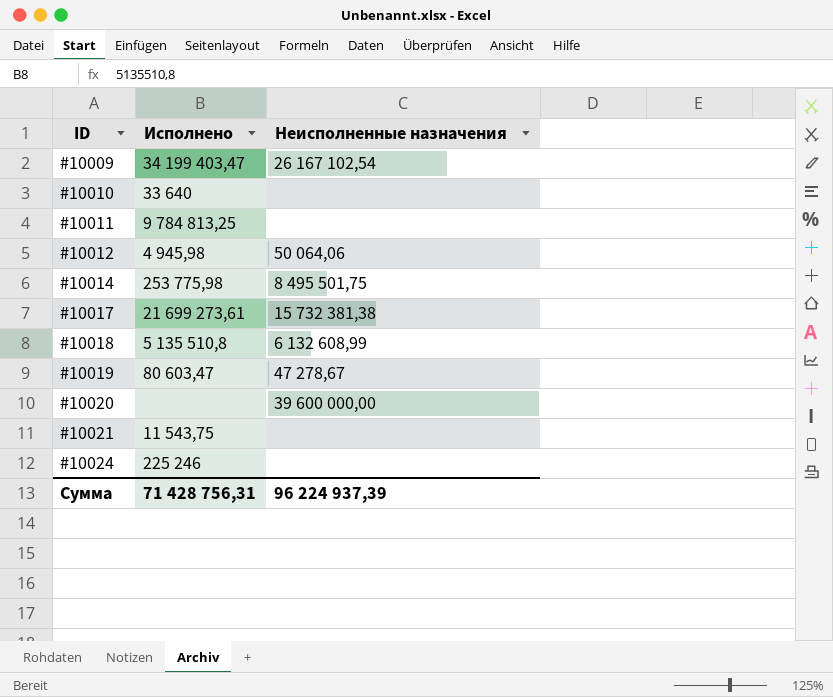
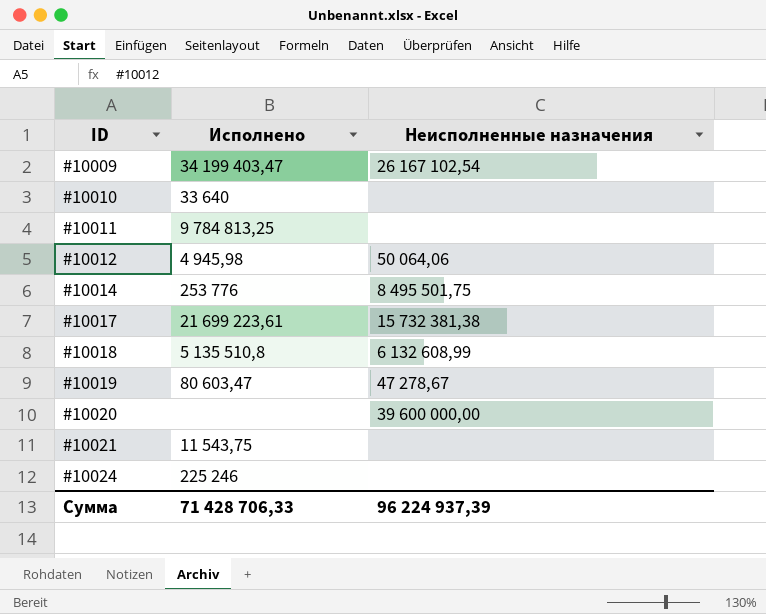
#10014 | Исполнено: 253 775,98 -> 253 776
#10017 | Исполнено: 21 699 273,61 -> 21 699 223,61
Сумма | Исполнено: 71 428 756,31 -> 71 428 706,33

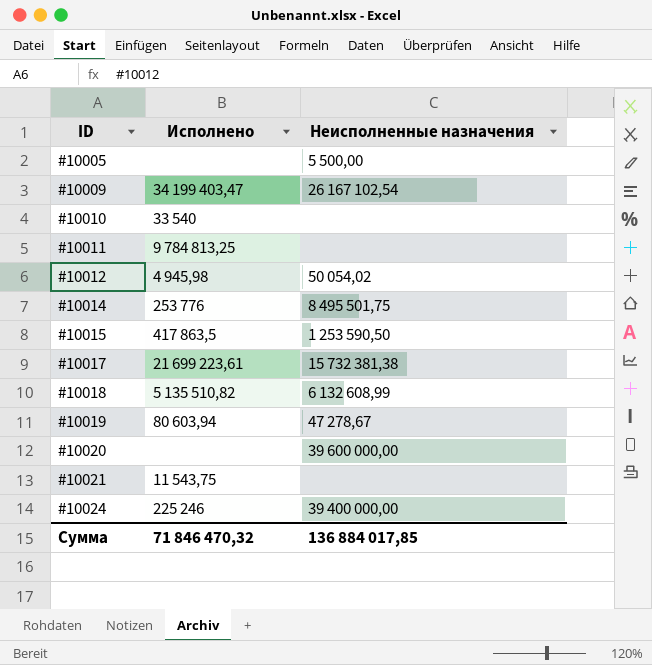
row #10005: none -> none | 5 500,00
#10010 | Исполнено: 33 640 -> 33 540
#10012 | Неисполненные назначения: 50 064,06 -> 50 054,02
row #10015: none -> 417 863,5 | 1 253 590,50
#10018 | Исполнено: 5 135 510,8 -> 5 135 510,82
#10019 | Исполнено: 80 603,47 -> 80 603,94
#10024 | Неисполненные назначения: none -> 39 400 000,00
Сумма | Исполнено: 71 428 706,33 -> 71 846 470,32
Сумма | Неисполненные назначения: 96 224 937,39 -> 136 884 017,85

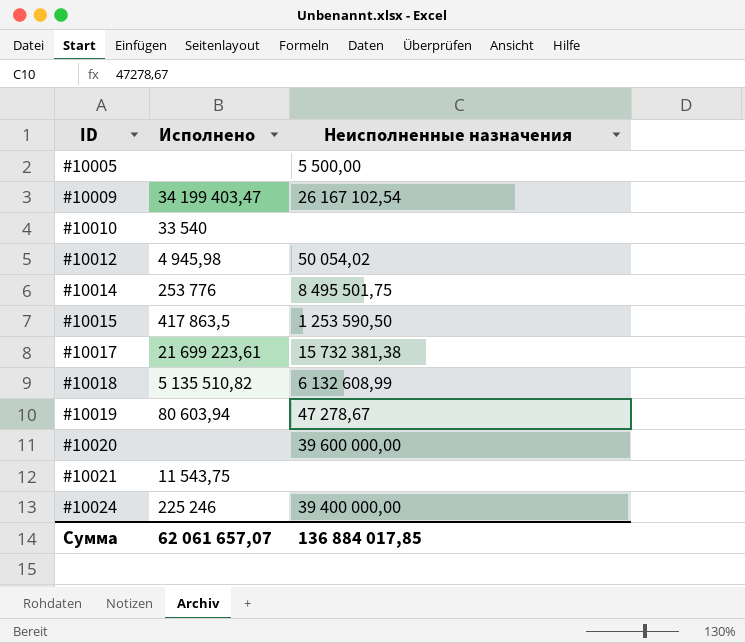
row #10011: 9 784 813,25 | none -> none
Сумма | Исполнено: 71 846 470,32 -> 62 061 657,07

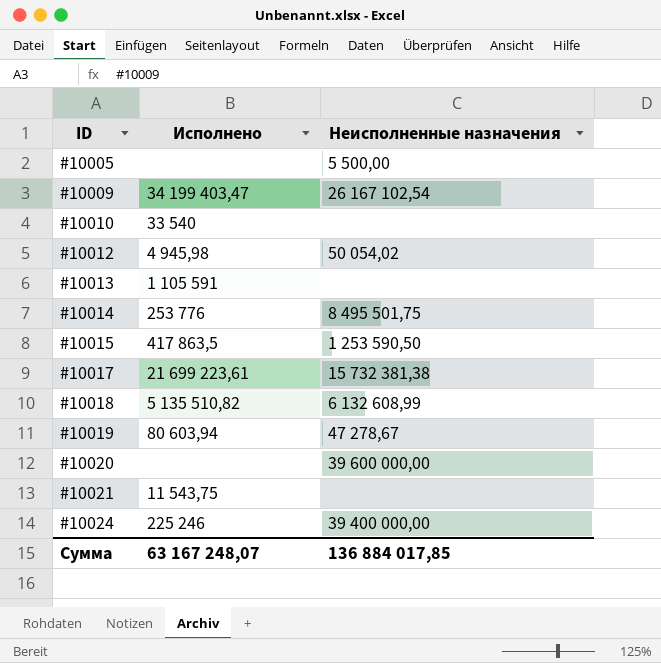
row #10013: none -> 1 105 591 | none
Сумма | Исполнено: 62 061 657,07 -> 63 167 248,07

